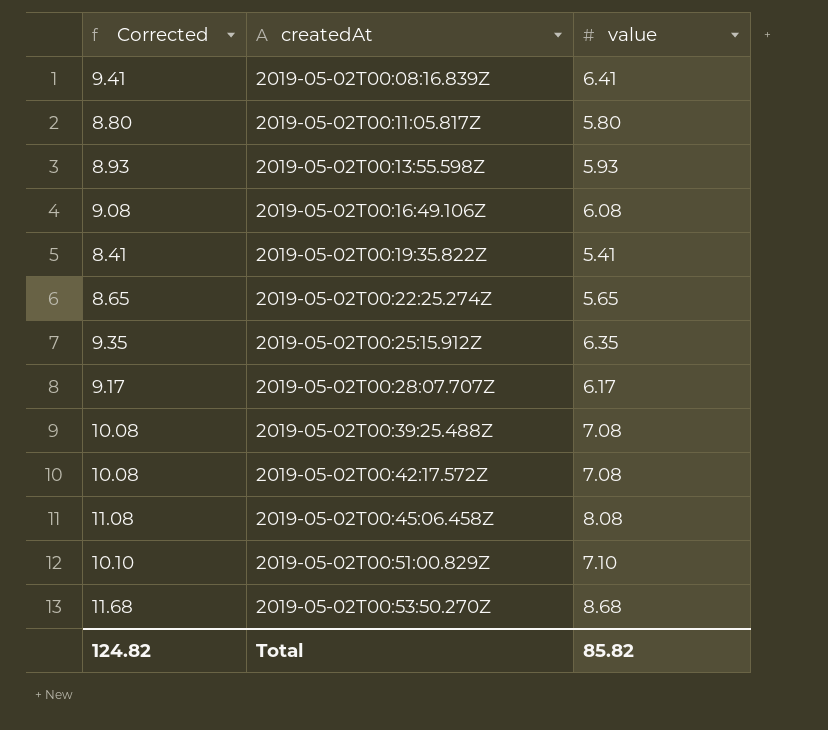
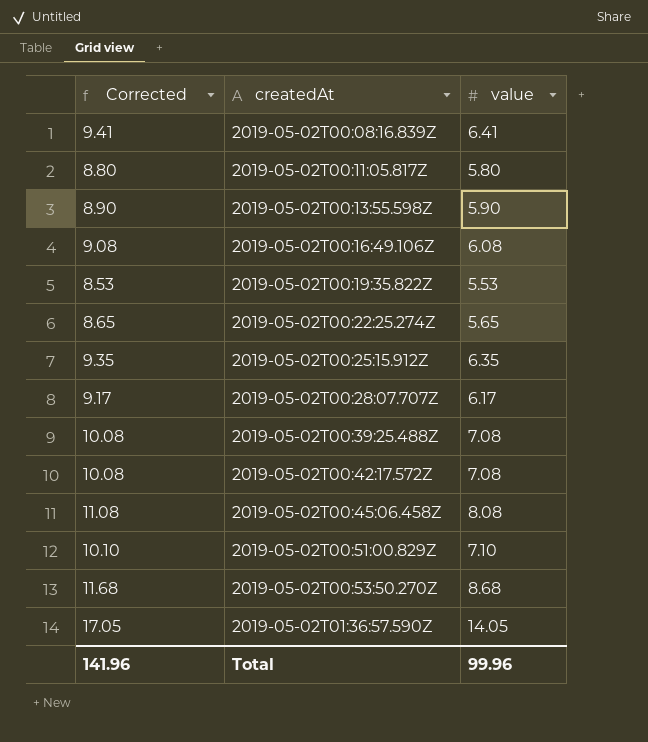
2019-05-02T00:13:55.598Z | Corrected: 8.93 -> 8.90
2019-05-02T00:13:55.598Z | value: 5.93 -> 5.90
2019-05-02T00:19:35.822Z | Corrected: 8.41 -> 8.53
2019-05-02T00:19:35.822Z | value: 5.41 -> 5.53
row 2019-05-02T01:36:57.590Z: none -> 17.05 | 14.05
Total | Corrected: 124.82 -> 141.96
Total | value: 85.82 -> 99.96

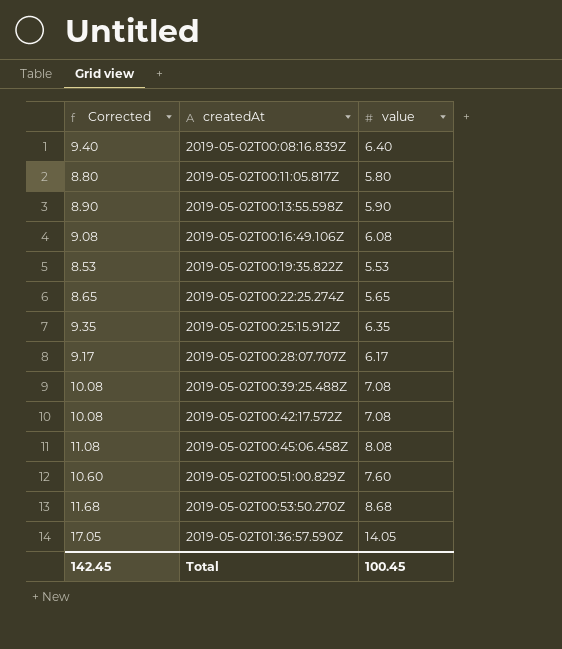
2019-05-02T00:08:16.839Z | Corrected: 9.41 -> 9.40
2019-05-02T00:08:16.839Z | value: 6.41 -> 6.40
2019-05-02T00:51:00.829Z | Corrected: 10.10 -> 10.60
2019-05-02T00:51:00.829Z | value: 7.10 -> 7.60
Total | Corrected: 141.96 -> 142.45
Total | value: 99.96 -> 100.45

